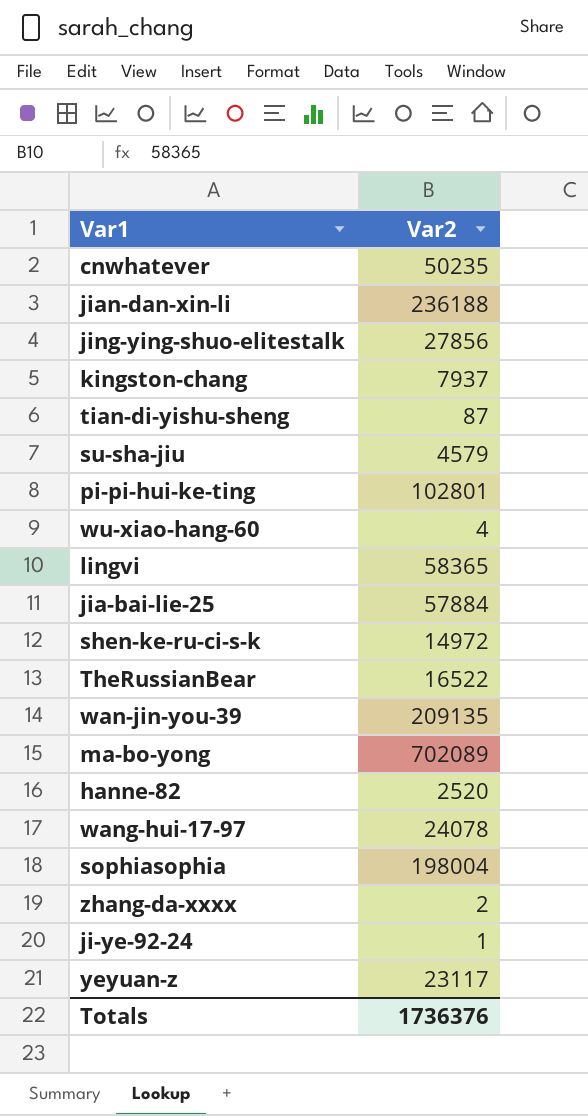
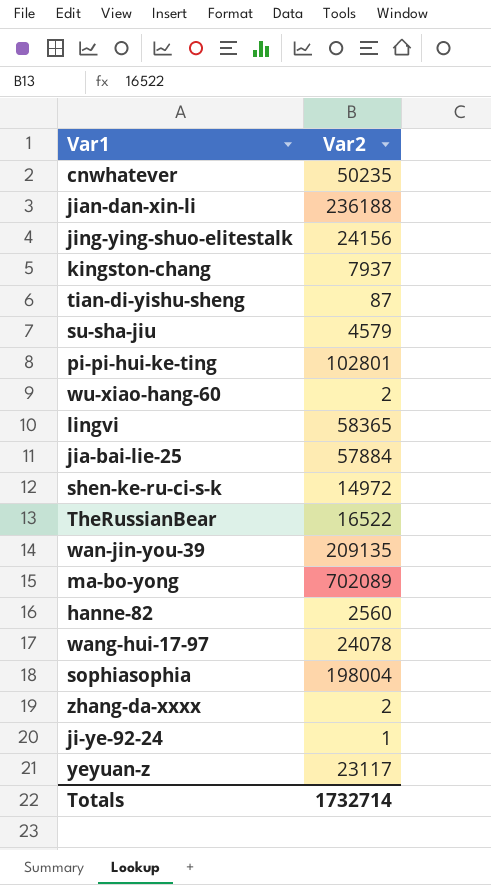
jing-ying-shuo-elitestalk | Var2: 27856 -> 24156
wu-xiao-hang-60 | Var2: 4 -> 2
hanne-82 | Var2: 2520 -> 2560
Totals | Var2: 1736376 -> 1732714

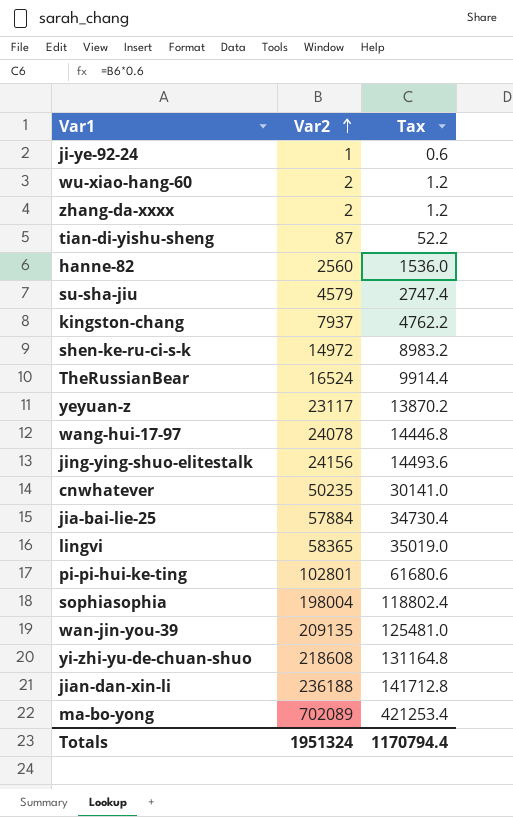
row order: none -> Var2 ascending
column Tax | formula: none -> [Var2] * 0.6
TheRussianBear | Var2: 16522 -> 16524
row yi-zhi-yu-de-chuan-shuo: none -> 218608 | 131164.8
Totals | Var2: 1732714 -> 1951324

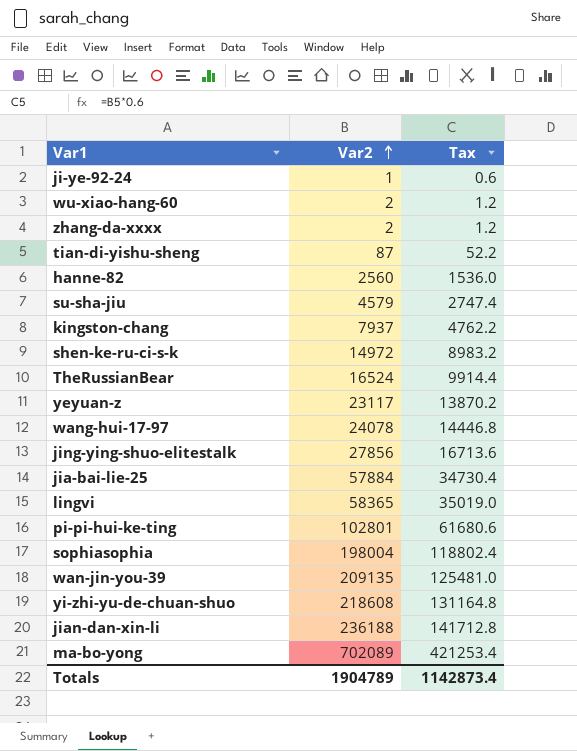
row cnwhatever: 50235 | 30141.0 -> none
jing-ying-shuo-elitestalk | Var2: 24156 -> 27856
jing-ying-shuo-elitestalk | Tax: 14493.6 -> 16713.6
Totals | Var2: 1951324 -> 1904789
Totals | Tax: 1170794.4 -> 1142873.4

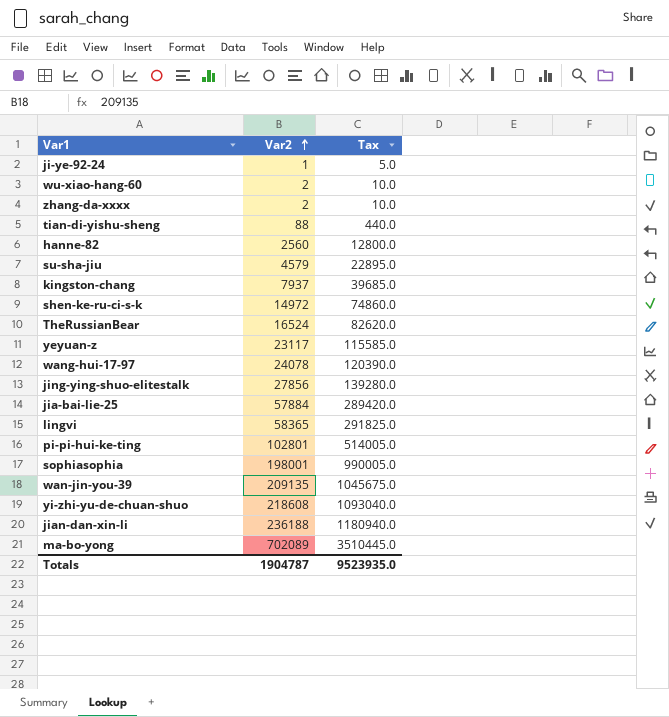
column Tax | formula: [Var2] * 0.6 -> [Var2] * 5
tian-di-yishu-sheng | Var2: 87 -> 88
sophiasophia | Var2: 198004 -> 198001
Totals | Var2: 1904789 -> 1904787
Totals | Tax: 1142873.4 -> 9523935.0

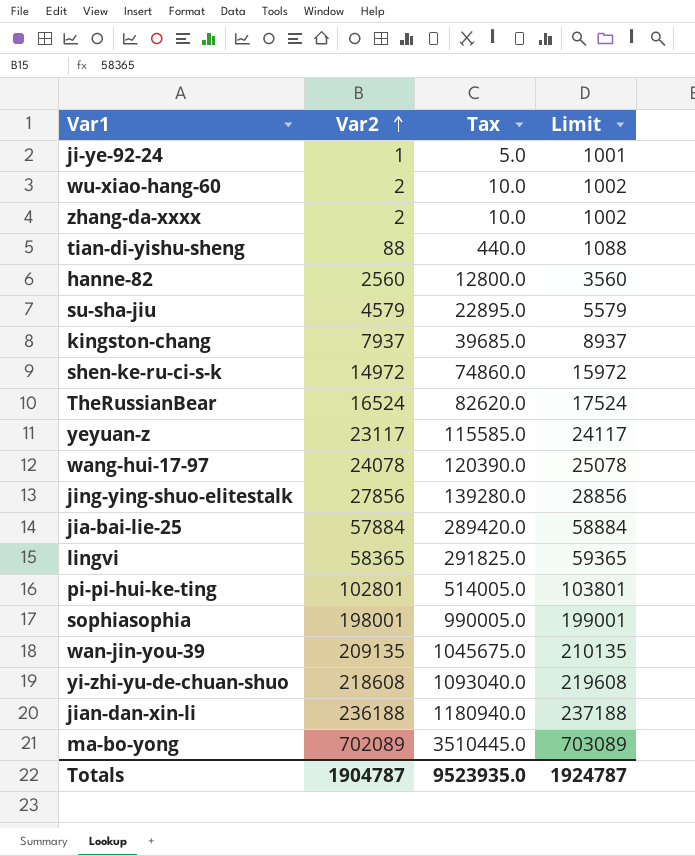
column Limit | formula: none -> [Var2] + 1000

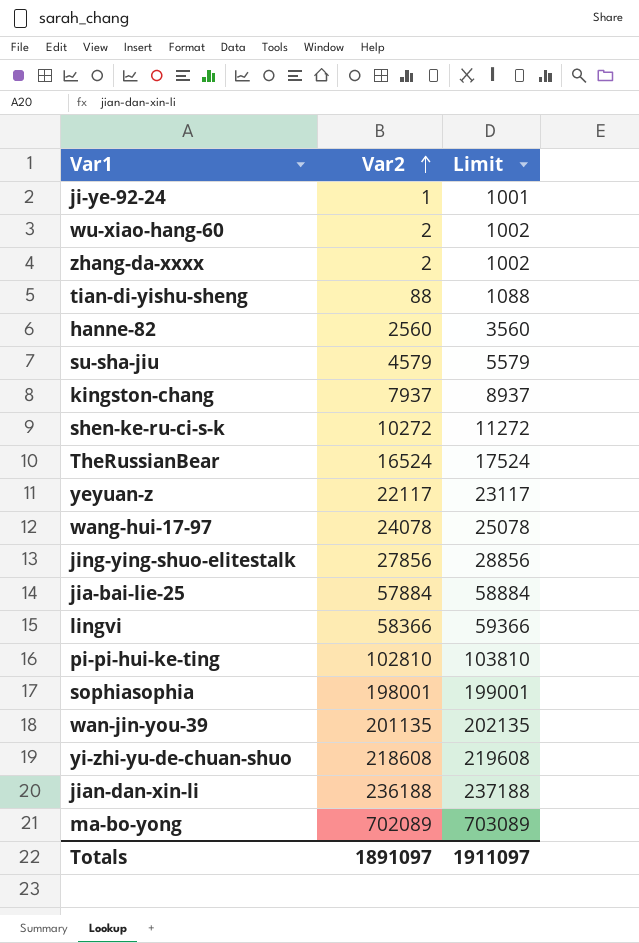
column Tax | formula: [Var2] * 5 -> none
shen-ke-ru-ci-s-k | Var2: 14972 -> 10272
shen-ke-ru-ci-s-k | Limit: 15972 -> 11272
yeyuan-z | Var2: 23117 -> 22117
yeyuan-z | Limit: 24117 -> 23117
lingvi | Var2: 58365 -> 58366
lingvi | Limit: 59365 -> 59366
pi-pi-hui-ke-ting | Var2: 102801 -> 102810
pi-pi-hui-ke-ting | Limit: 103801 -> 103810
wan-jin-you-39 | Var2: 209135 -> 201135
wan-jin-you-39 | Limit: 210135 -> 202135
Totals | Var2: 1904787 -> 1891097
Totals | Limit: 1924787 -> 1911097

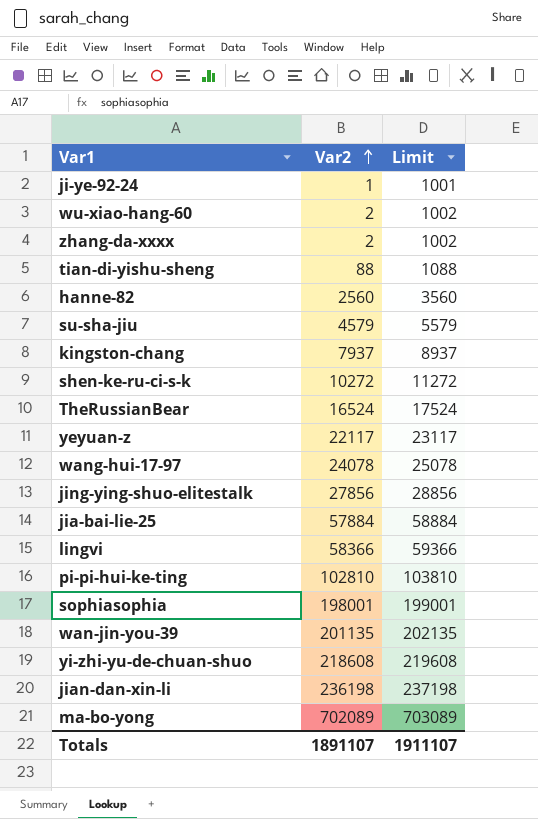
jian-dan-xin-li | Var2: 236188 -> 236198
jian-dan-xin-li | Limit: 237188 -> 237198
Totals | Var2: 1891097 -> 1891107
Totals | Limit: 1911097 -> 1911107

